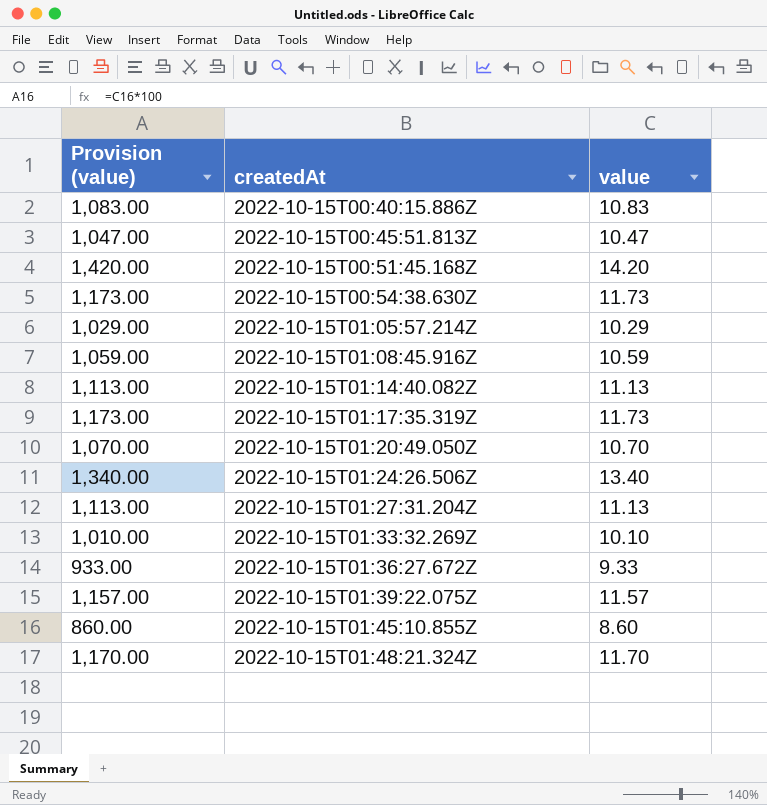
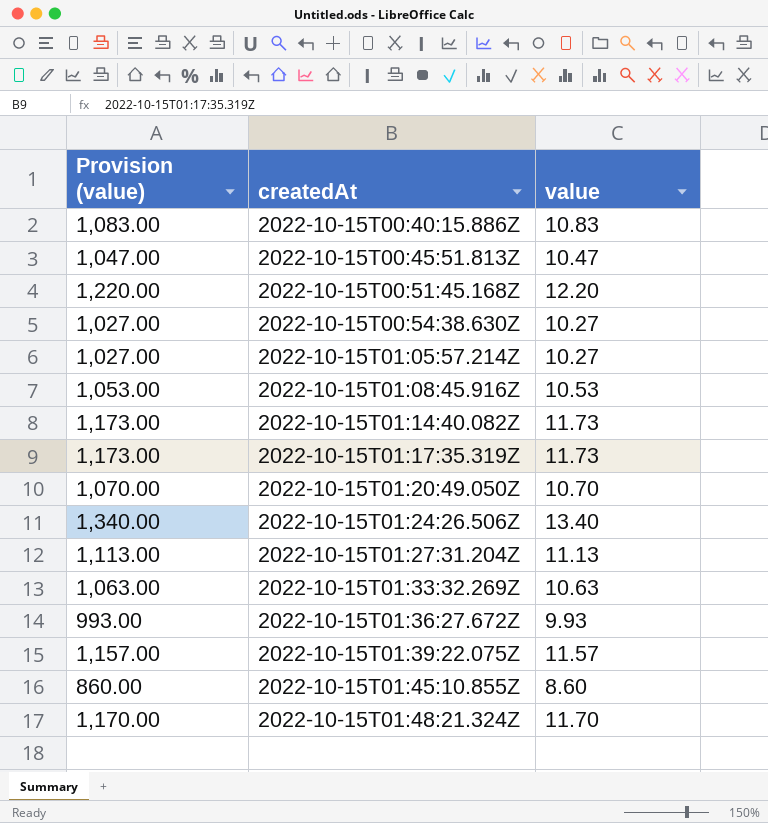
2022-10-15T00:51:45.168Z | Provision (value): 1,420.00 -> 1,220.00
2022-10-15T00:51:45.168Z | value: 14.20 -> 12.20
2022-10-15T00:54:38.630Z | Provision (value): 1,173.00 -> 1,027.00
2022-10-15T00:54:38.630Z | value: 11.73 -> 10.27
2022-10-15T01:05:57.214Z | Provision (value): 1,029.00 -> 1,027.00
2022-10-15T01:05:57.214Z | value: 10.29 -> 10.27
2022-10-15T01:08:45.916Z | Provision (value): 1,059.00 -> 1,053.00
2022-10-15T01:08:45.916Z | value: 10.59 -> 10.53
2022-10-15T01:14:40.082Z | Provision (value): 1,113.00 -> 1,173.00
2022-10-15T01:14:40.082Z | value: 11.13 -> 11.73
2022-10-15T01:33:32.269Z | Provision (value): 1,010.00 -> 1,063.00
2022-10-15T01:33:32.269Z | value: 10.10 -> 10.63
2022-10-15T01:36:27.672Z | Provision (value): 933.00 -> 993.00
2022-10-15T01:36:27.672Z | value: 9.33 -> 9.93

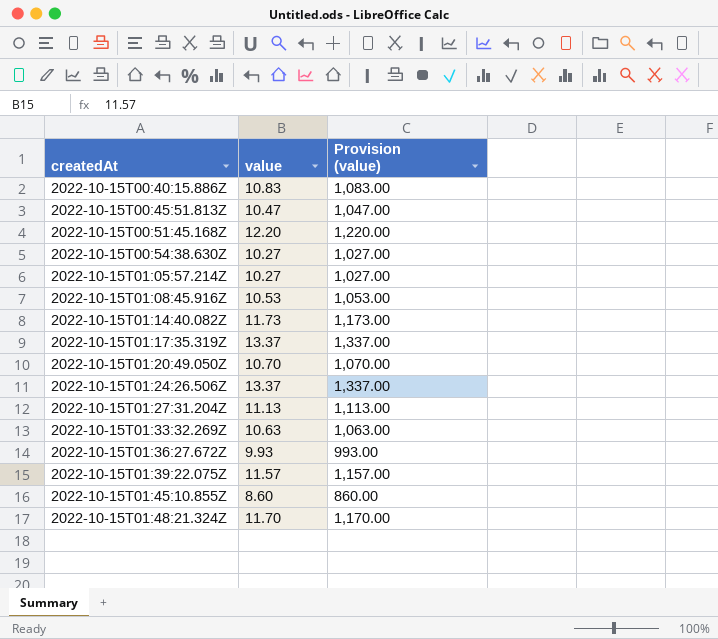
column Provision (value) | position: 1 -> 3
2022-10-15T01:17:35.319Z | value: 11.73 -> 13.37
2022-10-15T01:17:35.319Z | Provision (value): 1,173.00 -> 1,337.00
2022-10-15T01:24:26.506Z | value: 13.40 -> 13.37
2022-10-15T01:24:26.506Z | Provision (value): 1,340.00 -> 1,337.00

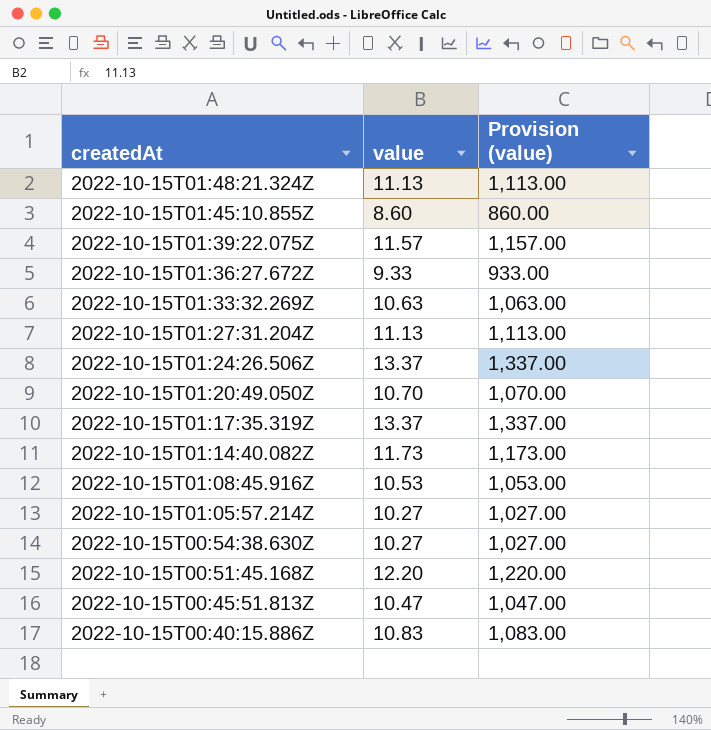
row order: createdAt ascending -> createdAt descending
2022-10-15T01:48:21.324Z | value: 11.70 -> 11.13
2022-10-15T01:48:21.324Z | Provision (value): 1,170.00 -> 1,113.00
2022-10-15T01:36:27.672Z | value: 9.93 -> 9.33
2022-10-15T01:36:27.672Z | Provision (value): 993.00 -> 933.00

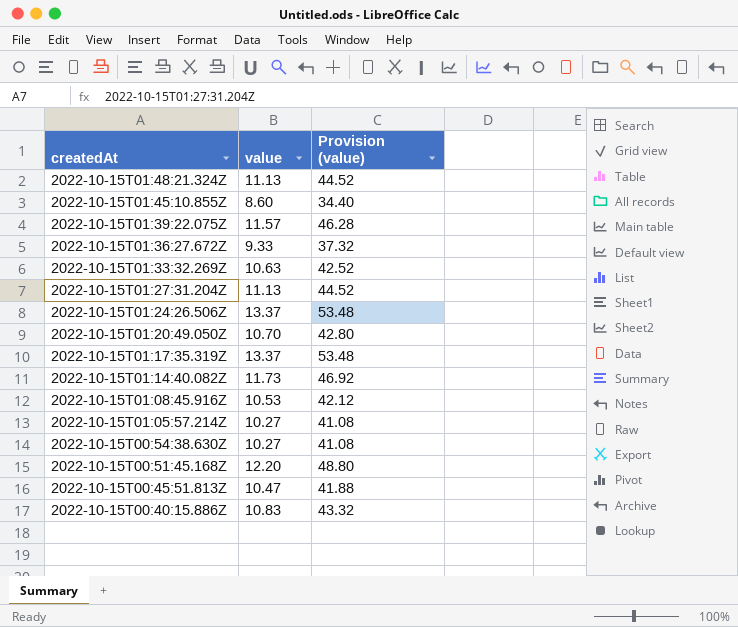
column Provision (value) | formula: [value] * 100 -> [value] * 4

